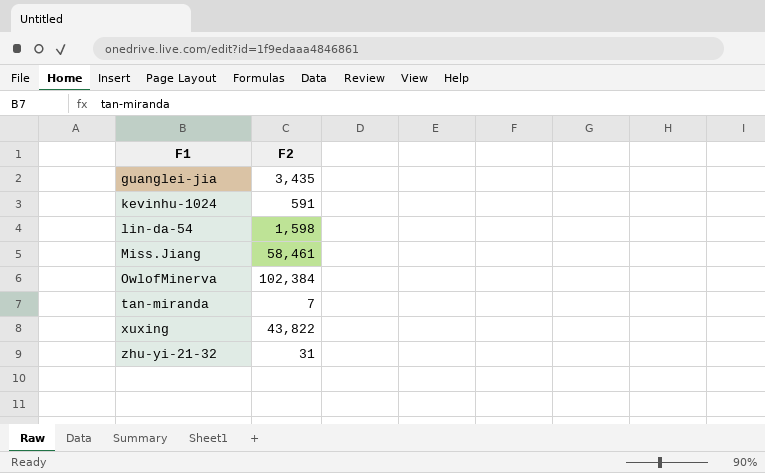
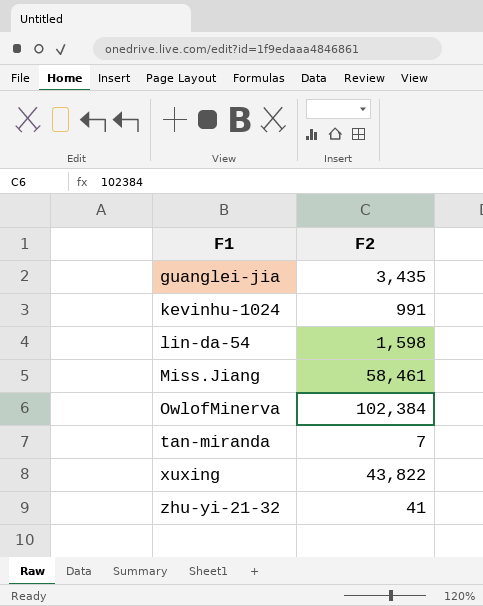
kevinhu-1024 | F2: 591 -> 991
zhu-yi-21-32 | F2: 31 -> 41

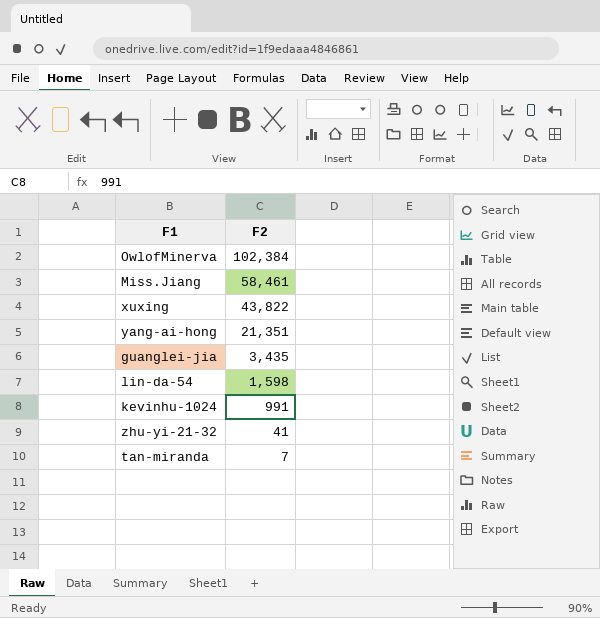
row order: F1 ascending -> F2 descending
row yang-ai-hong: none -> 21,351

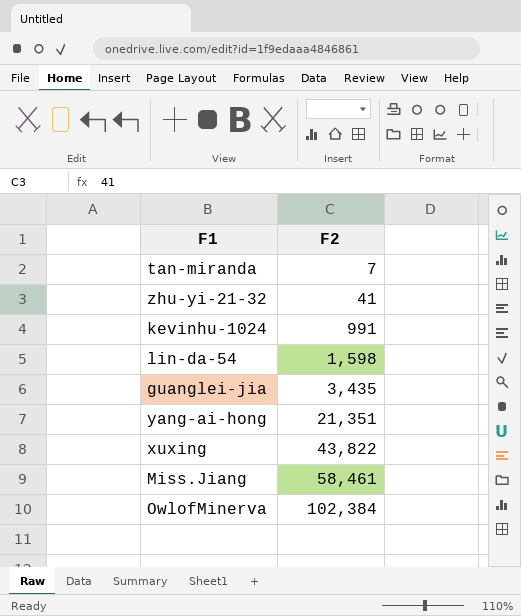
row order: F2 descending -> F2 ascending

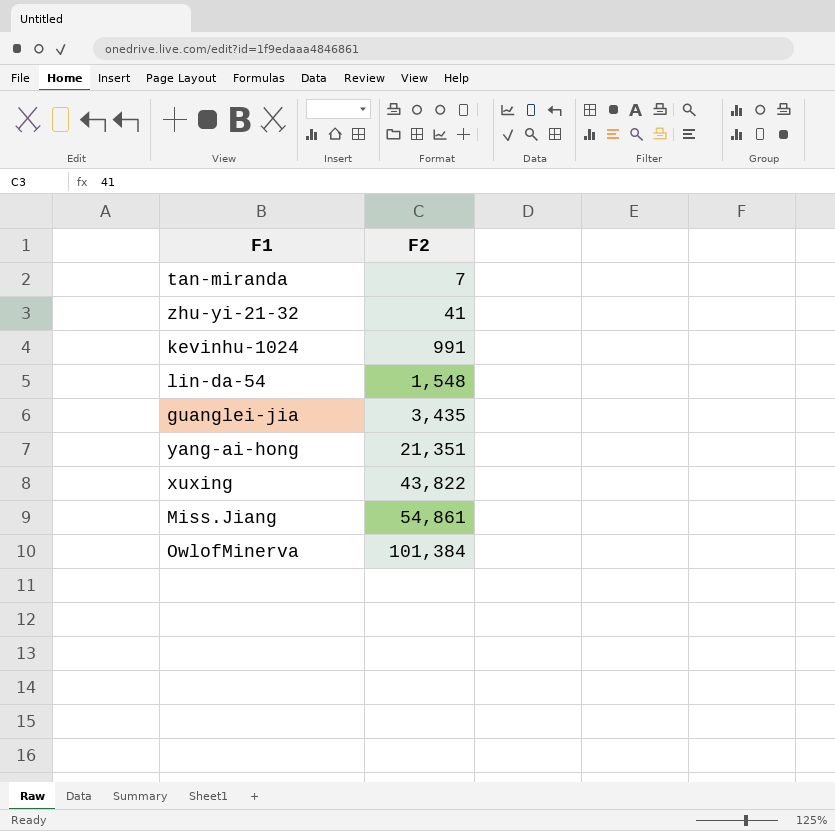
lin-da-54 | F2: 1,598 -> 1,548
Miss.Jiang | F2: 58,461 -> 54,861
OwlofMinerva | F2: 102,384 -> 101,384

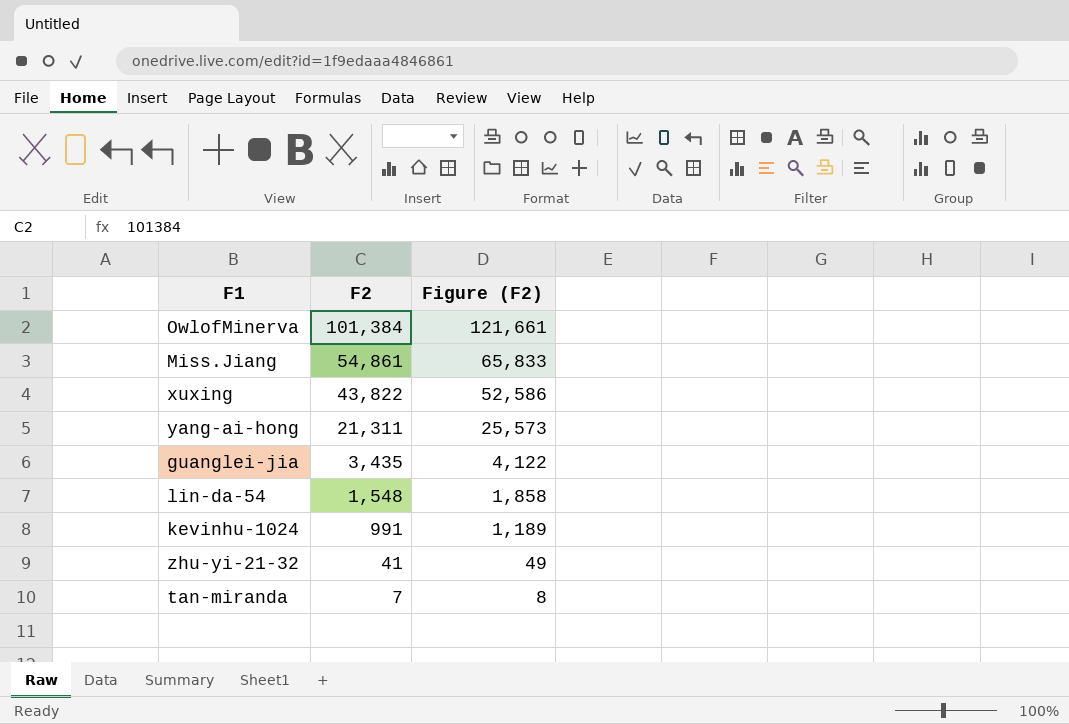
row order: F2 ascending -> F2 descending
column Figure (F2) | formula: none -> [F2] * 1.2
yang-ai-hong | F2: 21,351 -> 21,311

